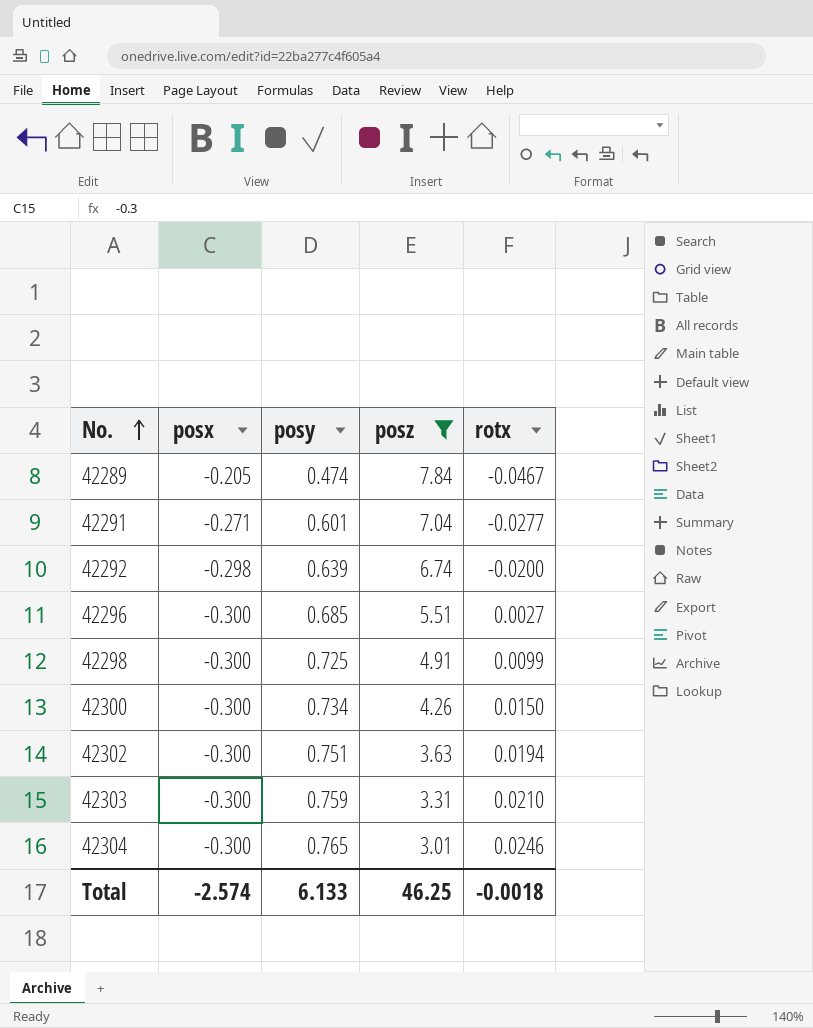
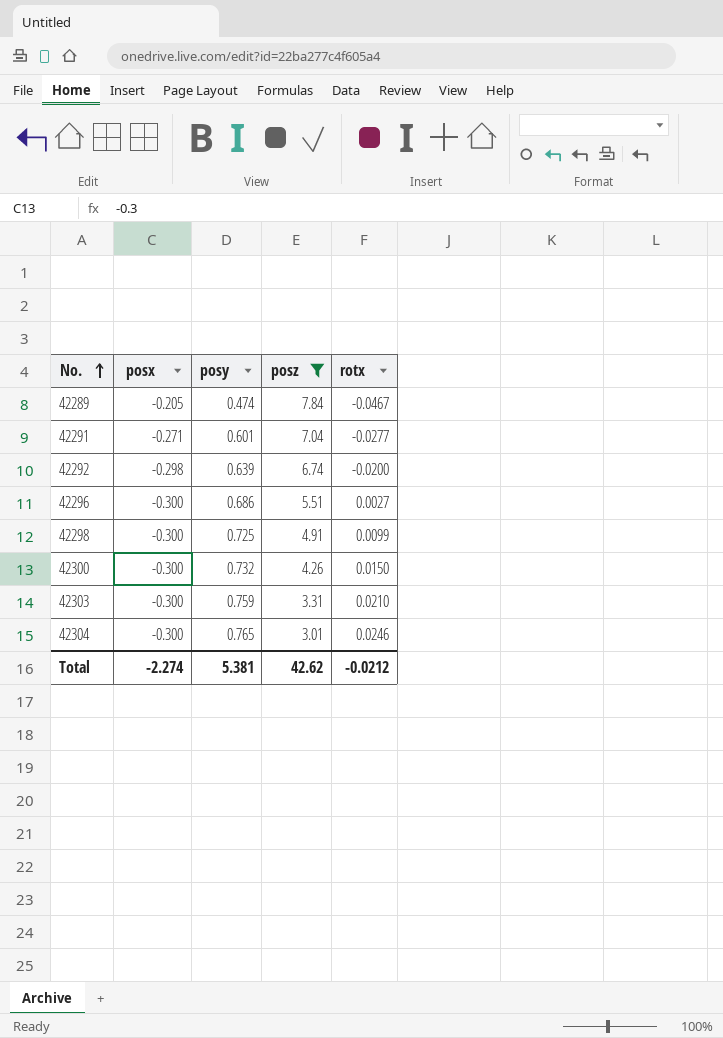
row 42302: -0.300 | 0.751 | 3.63 | 0.0194 -> none
42296 | posy: 0.685 -> 0.686
42300 | posy: 0.734 -> 0.732
Total | posx: -2.574 -> -2.274
Total | posy: 6.133 -> 5.381
Total | posz: 46.25 -> 42.62
Total | rotx: -0.0018 -> -0.0212

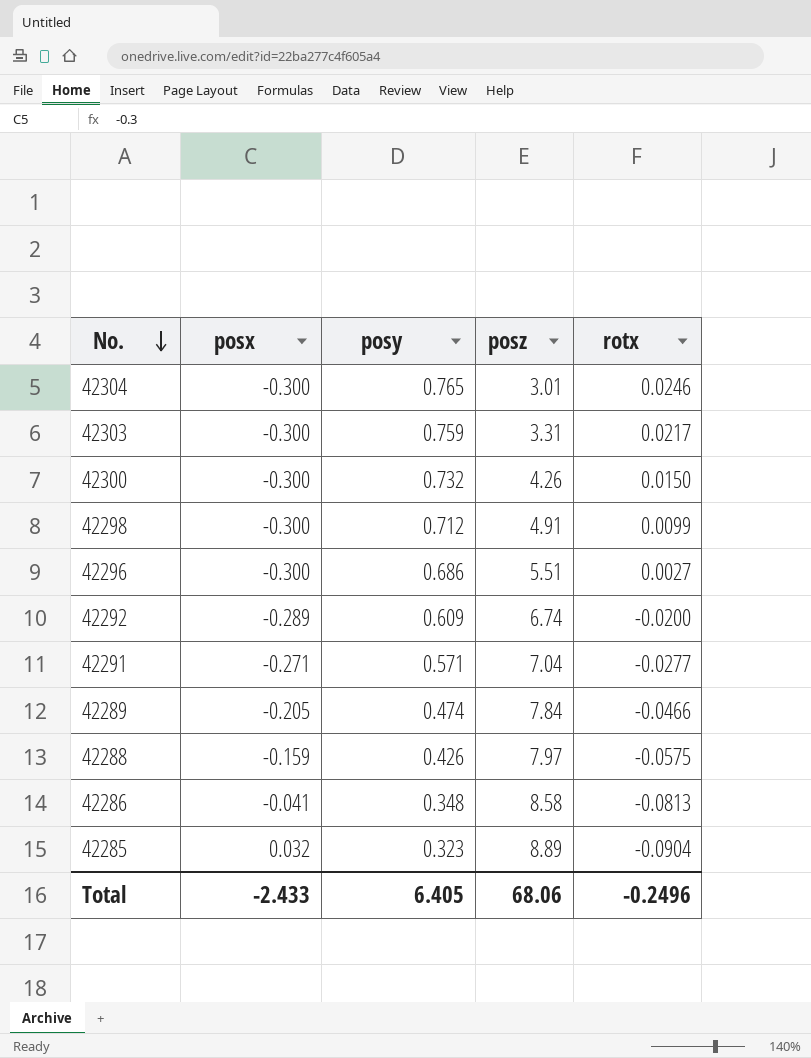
filter: posz <= 7.84 -> none
row order: No. ascending -> No. descending
42303 | rotx: 0.0210 -> 0.0217
42298 | posy: 0.725 -> 0.712
42292 | posx: -0.298 -> -0.289
42292 | posy: 0.639 -> 0.609
42291 | posy: 0.601 -> 0.571
42289 | rotx: -0.0467 -> -0.0466
Total | posx: -2.274 -> -2.433
Total | posy: 5.381 -> 6.405
Total | posz: 42.62 -> 68.06
Total | rotx: -0.0212 -> -0.2496

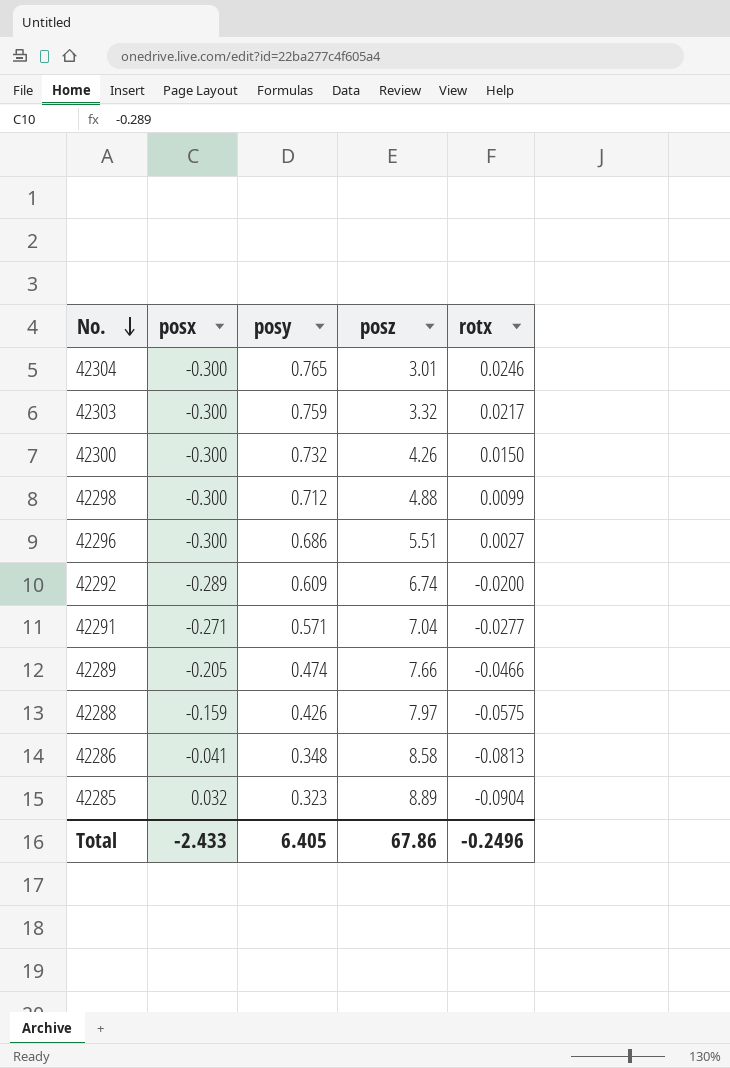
42303 | posz: 3.31 -> 3.32
42298 | posz: 4.91 -> 4.88
42289 | posz: 7.84 -> 7.66
Total | posz: 68.06 -> 67.86

